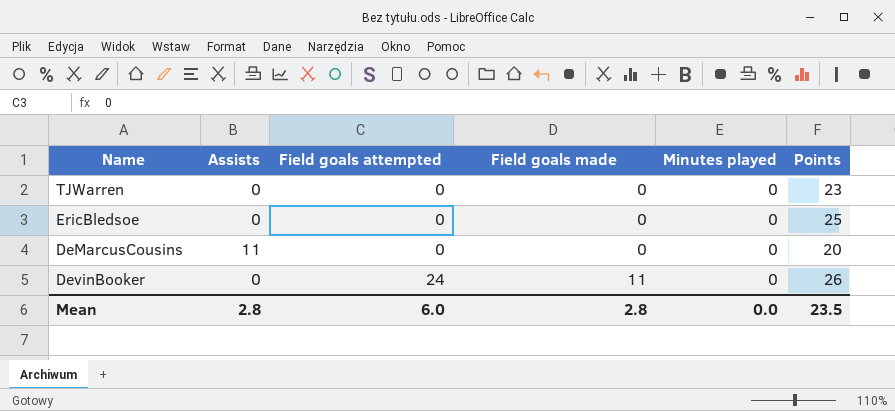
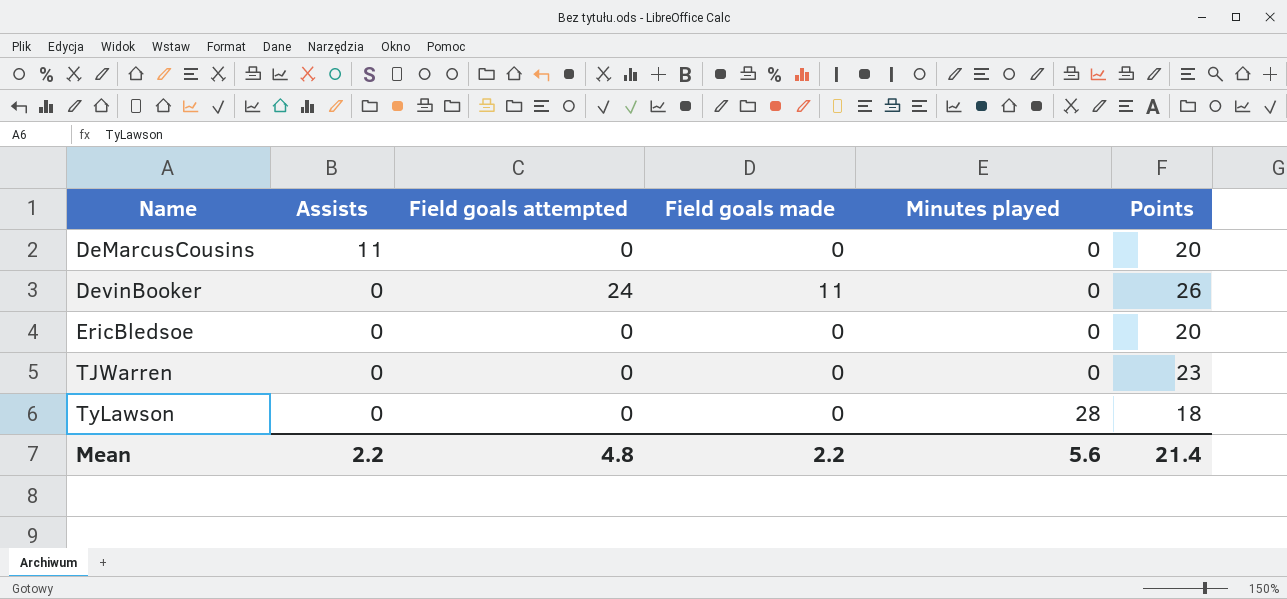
row order: Field goals attempted ascending -> Name ascending
EricBledsoe | Points: 25 -> 20
row TyLawson: none -> 0 | 0 | 0 | 28 | 18
Mean | Assists: 2.8 -> 2.2
Mean | Field goals attempted: 6.0 -> 4.8
Mean | Field goals made: 2.8 -> 2.2
Mean | Minutes played: 0.0 -> 5.6
Mean | Points: 23.5 -> 21.4

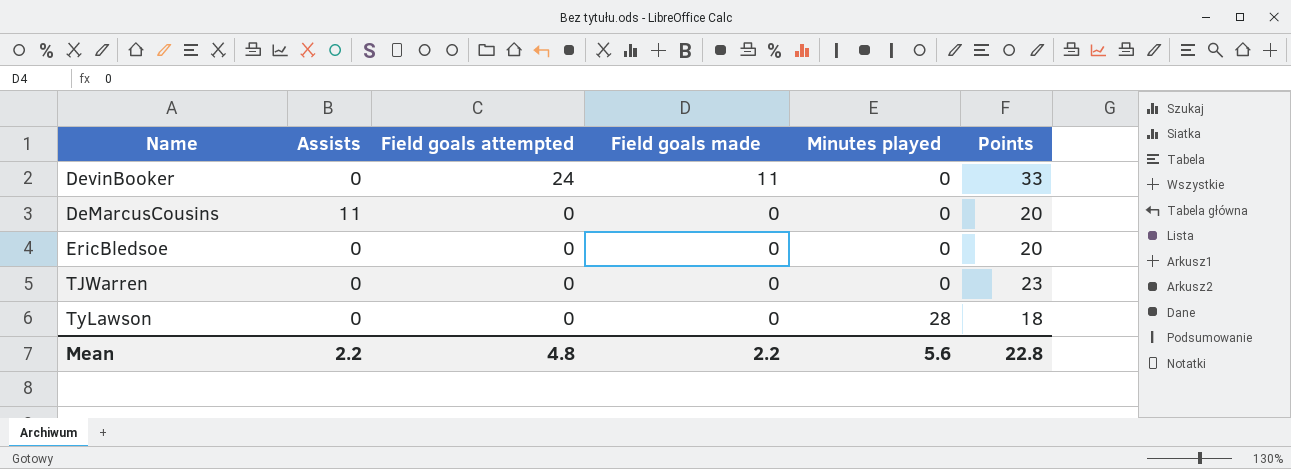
row order: Name ascending -> Field goals attempted descending
DevinBooker | Points: 26 -> 33
Mean | Points: 21.4 -> 22.8

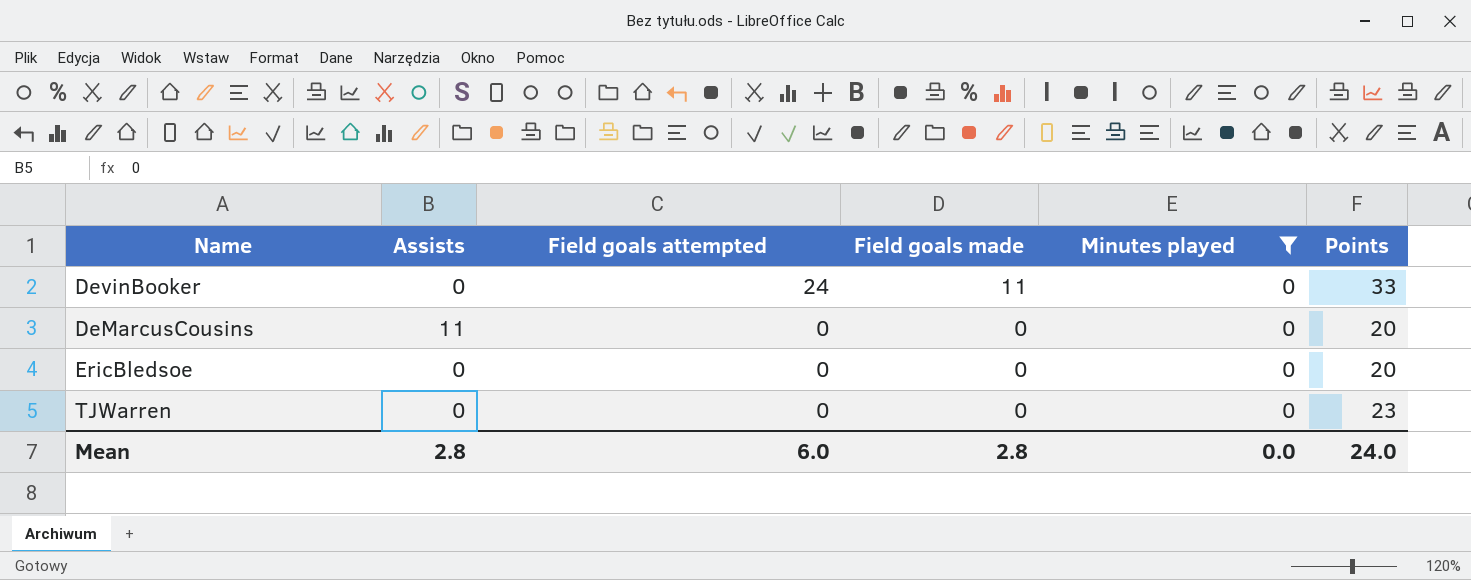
filter: none -> Minutes played = 0
Mean | Assists: 2.2 -> 2.8
Mean | Field goals attempted: 4.8 -> 6.0
Mean | Field goals made: 2.2 -> 2.8
Mean | Minutes played: 5.6 -> 0.0
Mean | Points: 22.8 -> 24.0

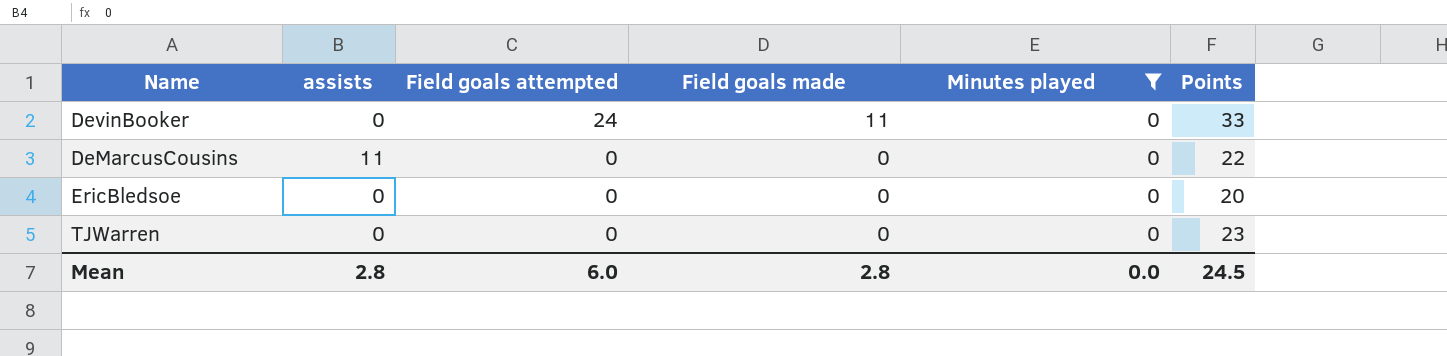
column name: Assists -> assists
DeMarcusCousins | Points: 20 -> 22
Mean | Points: 24.0 -> 24.5

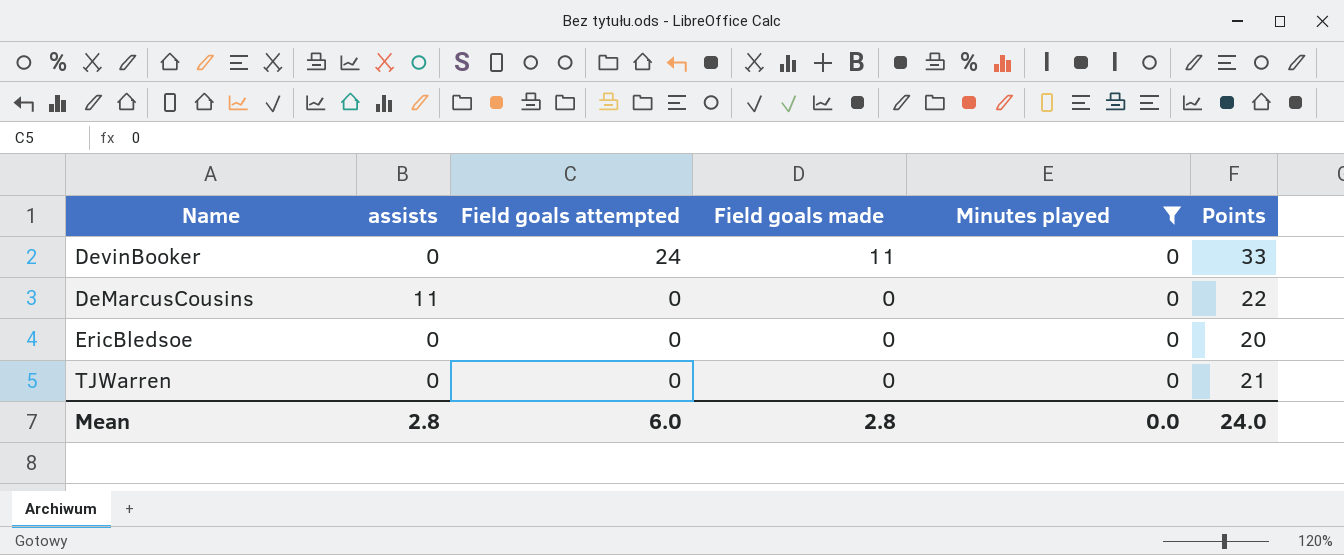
TJWarren | Points: 23 -> 21
Mean | Points: 24.5 -> 24.0

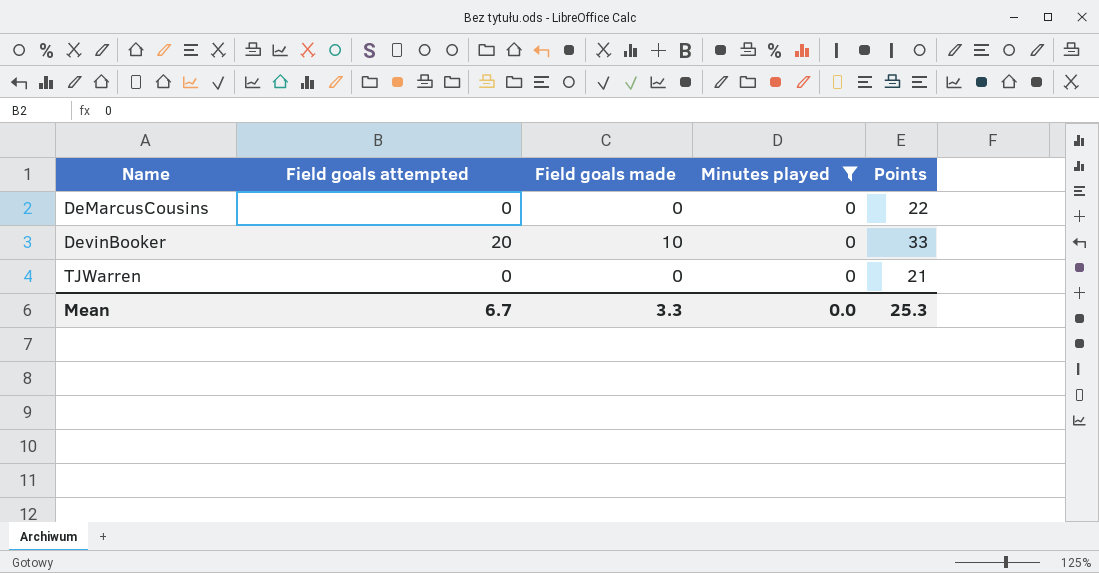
row order: Field goals attempted descending -> Name ascending
column assists | position: 2 -> none
row EricBledsoe: 0 | 0 | 0 | 0 | 20 -> none
DevinBooker | Field goals attempted: 24 -> 20
DevinBooker | Field goals made: 11 -> 10
Mean | Field goals attempted: 6.0 -> 6.7
Mean | Field goals made: 2.8 -> 3.3
Mean | Points: 24.0 -> 25.3

